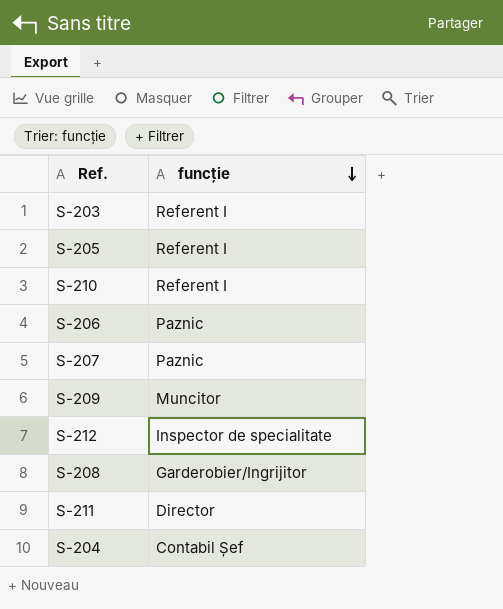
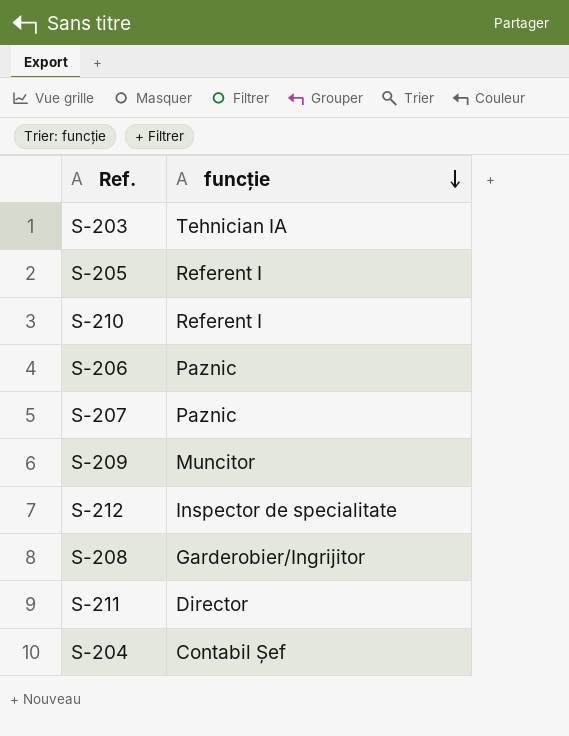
S-203 | funcție: Referent I -> Tehnician IA

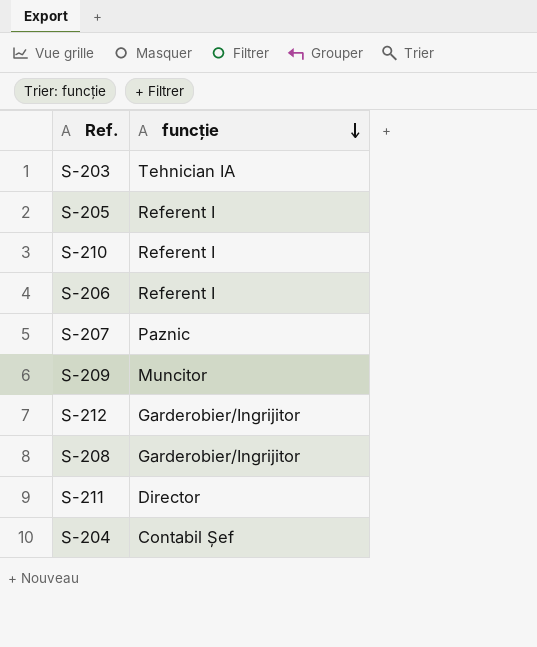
S-206 | funcție: Paznic -> Referent I
S-212 | funcție: Inspector de specialitate -> Garderobier/Ingrijitor

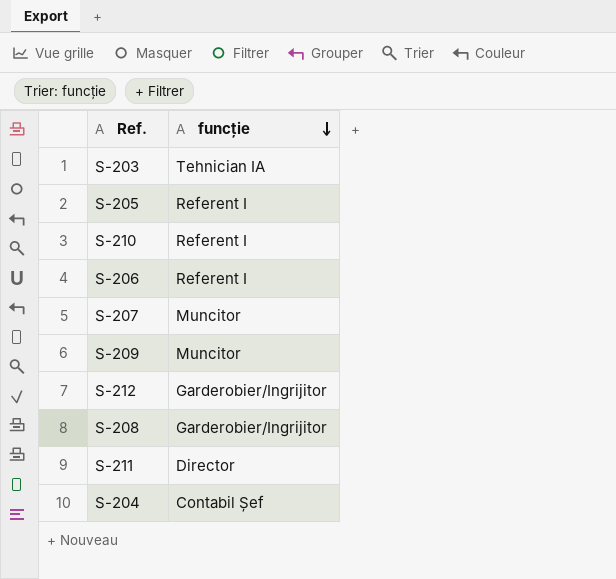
S-207 | funcție: Paznic -> Muncitor

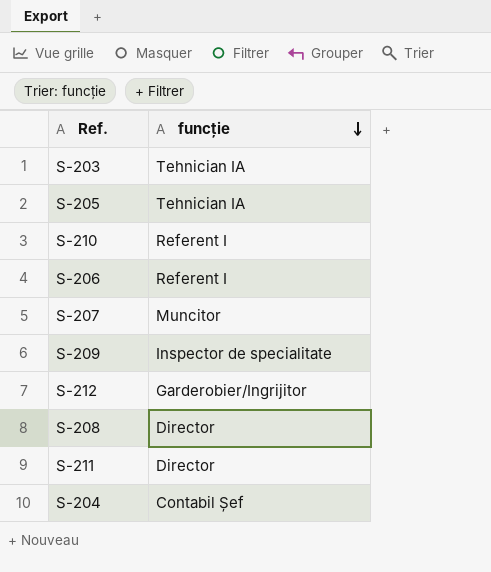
S-205 | funcție: Referent I -> Tehnician IA
S-209 | funcție: Muncitor -> Inspector de specialitate
S-208 | funcție: Garderobier/Ingrijitor -> Director

